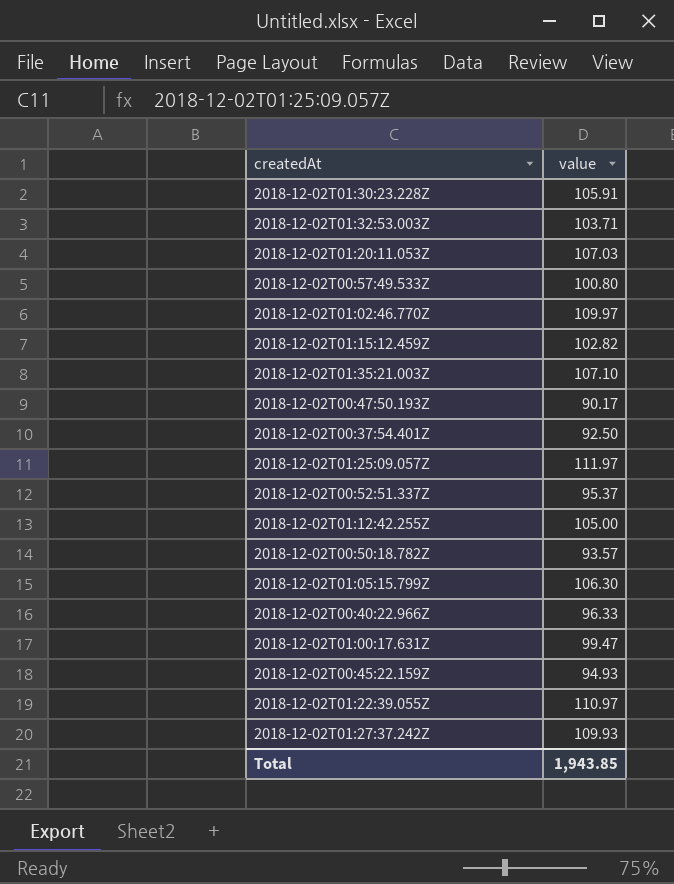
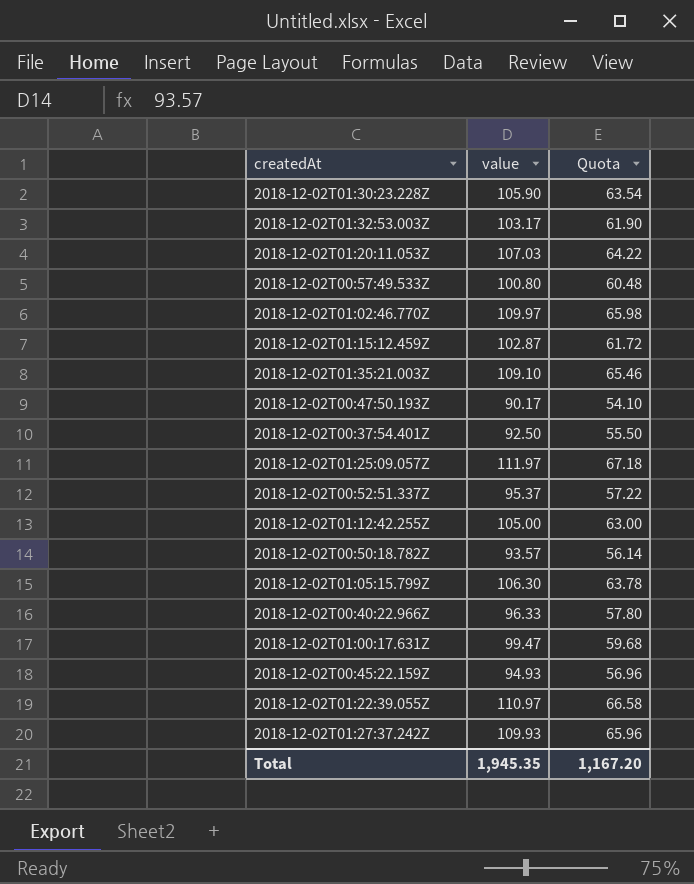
column Quota | formula: none -> [value] * 0.6
2018-12-02T01:30:23.228Z | value: 105.91 -> 105.90
2018-12-02T01:32:53.003Z | value: 103.71 -> 103.17
2018-12-02T01:15:12.459Z | value: 102.82 -> 102.87
2018-12-02T01:35:21.003Z | value: 107.10 -> 109.10
Total | value: 1,943.85 -> 1,945.35

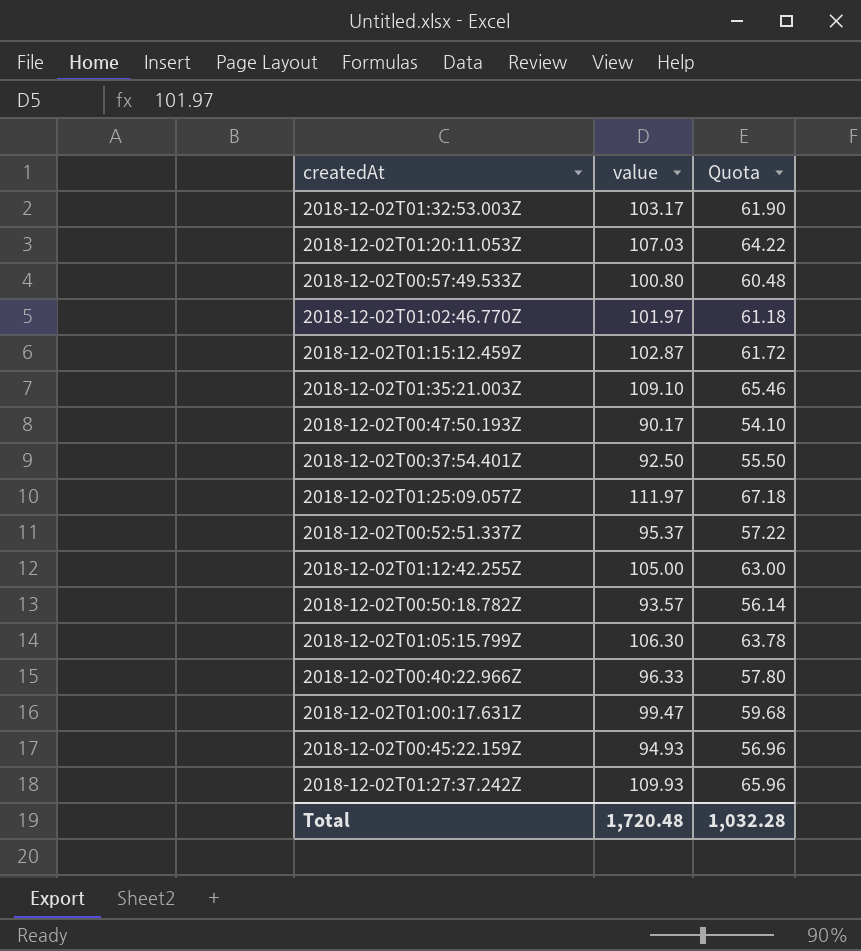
row 2018-12-02T01:30:23.228Z: 105.90 | 63.54 -> none
row 2018-12-02T01:22:39.055Z: 110.97 | 66.58 -> none
2018-12-02T01:02:46.770Z | value: 109.97 -> 101.97
2018-12-02T01:02:46.770Z | Quota: 65.98 -> 61.18
Total | value: 1,945.35 -> 1,720.48
Total | Quota: 1,167.20 -> 1,032.28

